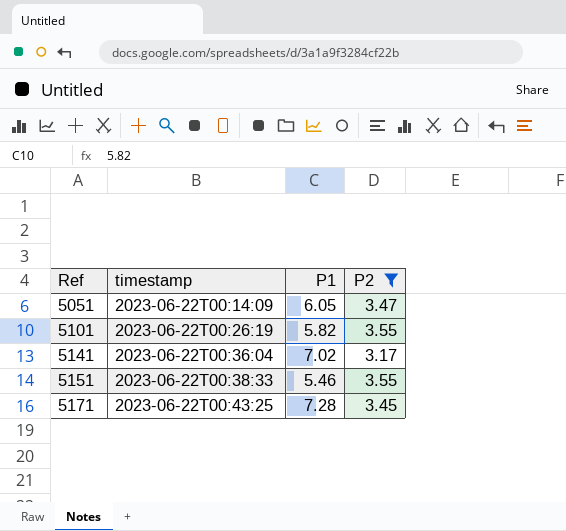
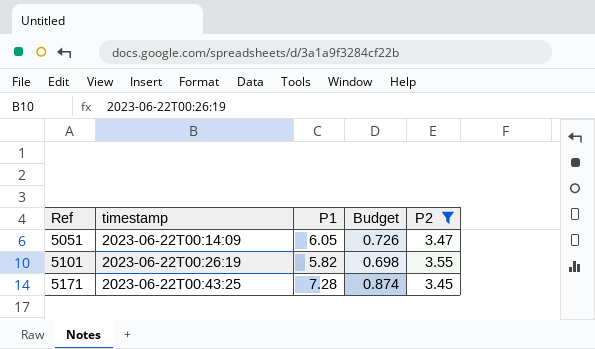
column Budget | formula: none -> [P1] * 0.12
row 5141: 2023-06-22T00:36:04 | 7.02 | 3.17 -> none
row 5151: 2023-06-22T00:38:33 | 5.46 | 3.55 -> none

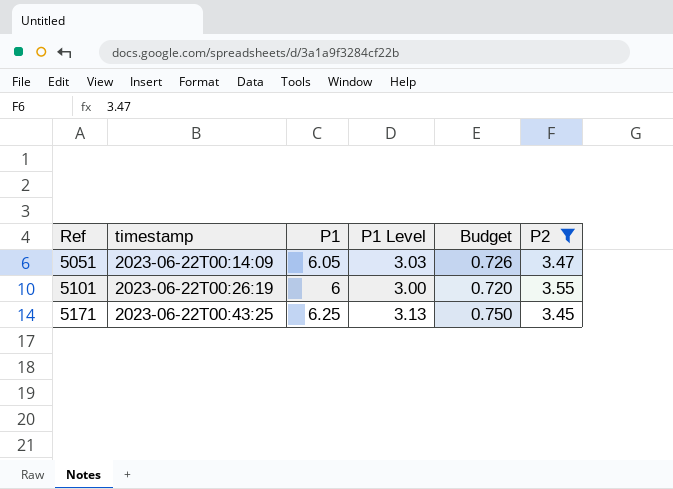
column P1 Level | formula: none -> [P1] * 0.5
5101 | P1: 5.82 -> 6
5101 | Budget: 0.698 -> 0.720
5171 | P1: 7.28 -> 6.25
5171 | Budget: 0.874 -> 0.750

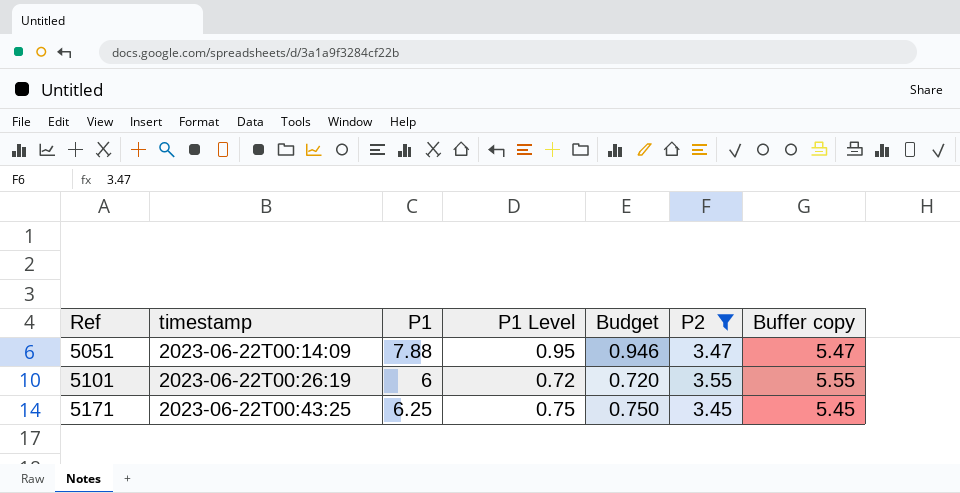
column P1 Level | formula: [P1] * 0.5 -> [P1] * 0.12
column Buffer copy | formula: none -> [P2] + 2
5051 | P1: 6.05 -> 7.88
5051 | Budget: 0.726 -> 0.946

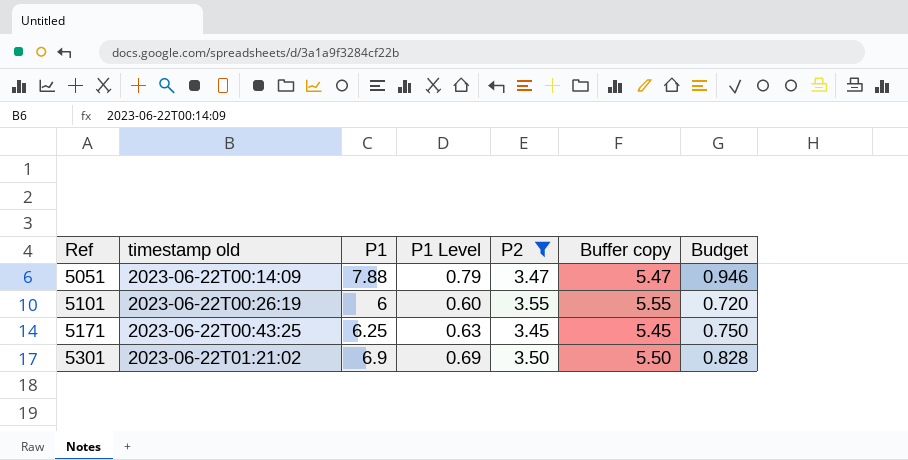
column name: timestamp -> timestamp old
column P1 Level | formula: [P1] * 0.12 -> [P1] * 0.1
column Budget | position: 5 -> 7
row 5301: none -> 2023-06-22T01:21:02 | 6.9 | 0.69 | 3.50 | 5.50 | 0.828

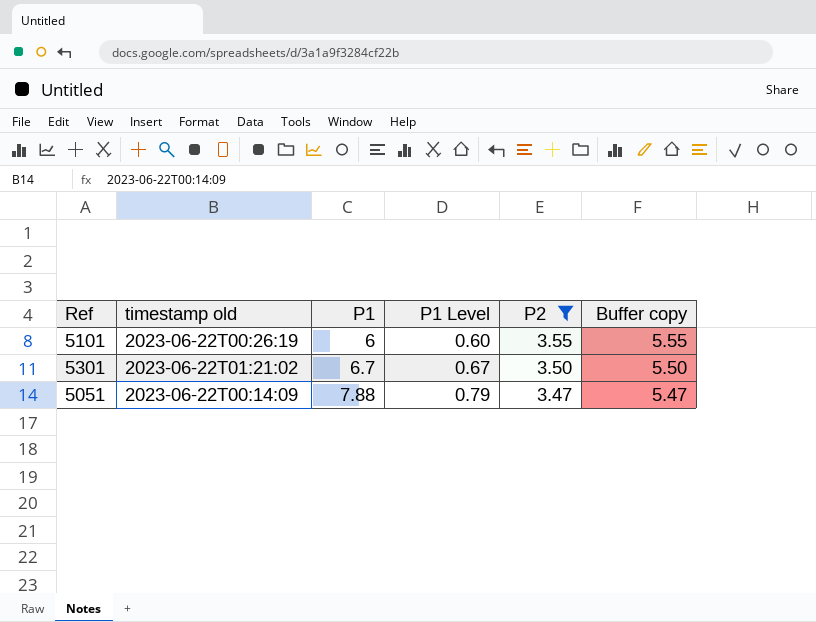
row order: Ref ascending -> P1 ascending
column Budget | formula: [P1] * 0.12 -> none
row 5171: 2023-06-22T00:43:25 | 6.25 | 0.63 | 3.45 | 5.45 | 0.750 -> none
5301 | P1: 6.9 -> 6.7
5301 | P1 Level: 0.69 -> 0.67

